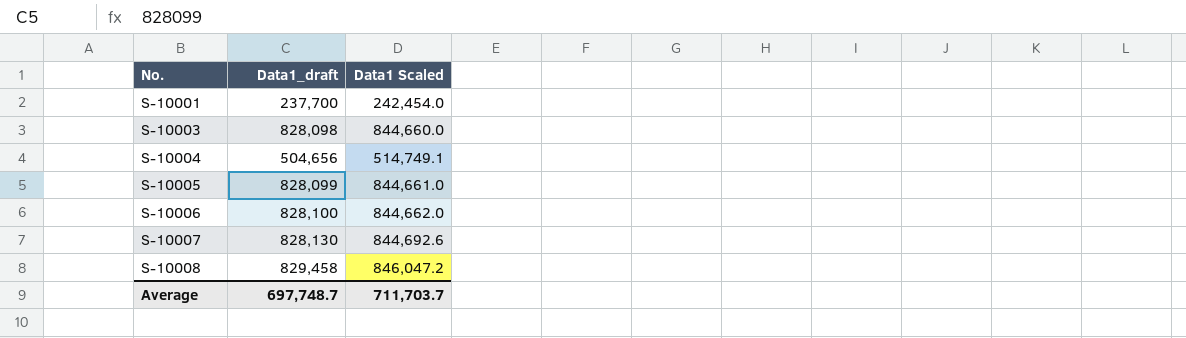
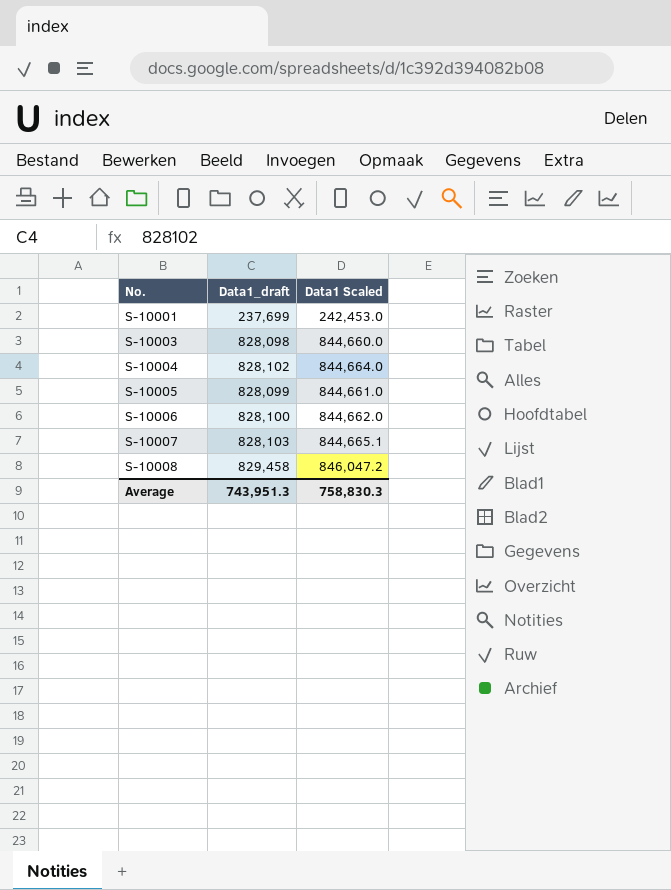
S-10001 | Data1_draft: 237,700 -> 237,699
S-10001 | Data1 Scaled: 242,454.0 -> 242,453.0
S-10004 | Data1_draft: 504,656 -> 828,102
S-10004 | Data1 Scaled: 514,749.1 -> 844,664.0
S-10007 | Data1_draft: 828,130 -> 828,103
S-10007 | Data1 Scaled: 844,692.6 -> 844,665.1
Average | Data1_draft: 697,748.7 -> 743,951.3
Average | Data1 Scaled: 711,703.7 -> 758,830.3

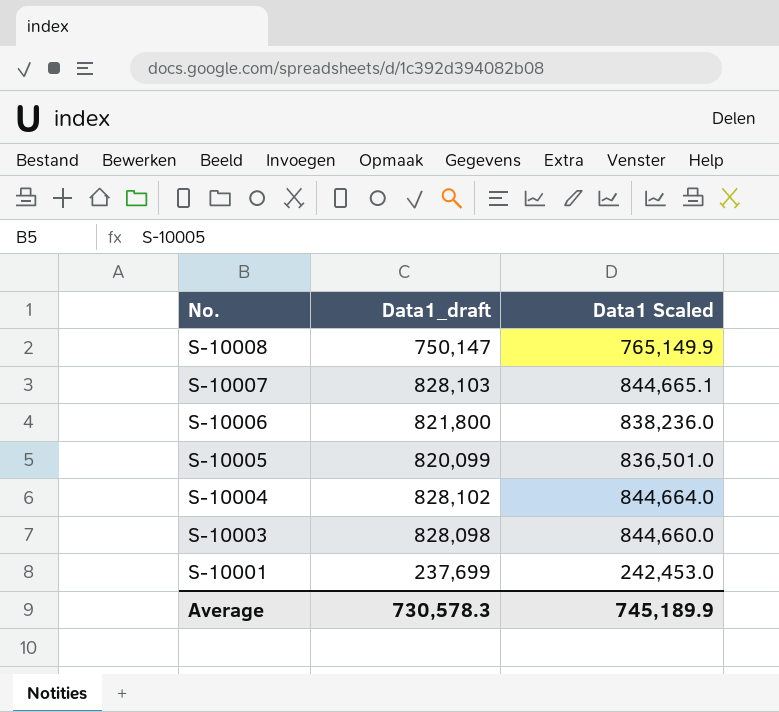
row order: No. ascending -> No. descending
S-10008 | Data1_draft: 829,458 -> 750,147
S-10008 | Data1 Scaled: 846,047.2 -> 765,149.9
S-10006 | Data1_draft: 828,100 -> 821,800
S-10006 | Data1 Scaled: 844,662.0 -> 838,236.0
S-10005 | Data1_draft: 828,099 -> 820,099
S-10005 | Data1 Scaled: 844,661.0 -> 836,501.0
Average | Data1_draft: 743,951.3 -> 730,578.3
Average | Data1 Scaled: 758,830.3 -> 745,189.9

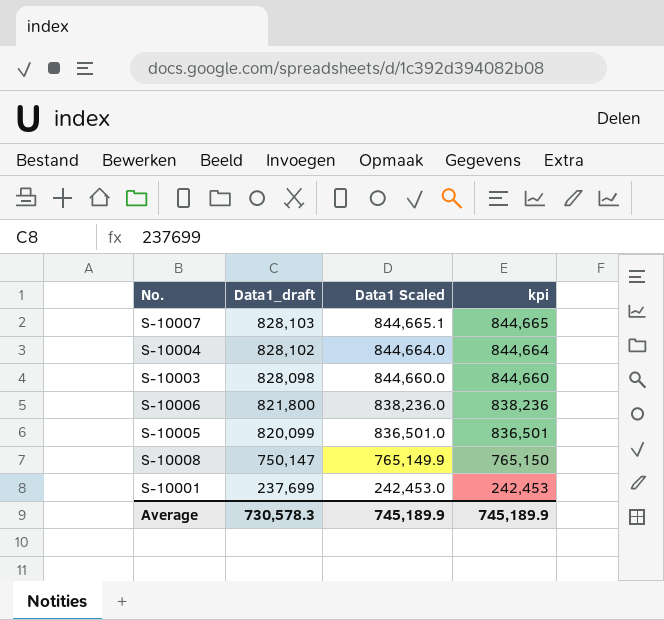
row order: No. descending -> Data1_draft descending
column kpi | formula: none -> [Data1_draft] * 1.02

